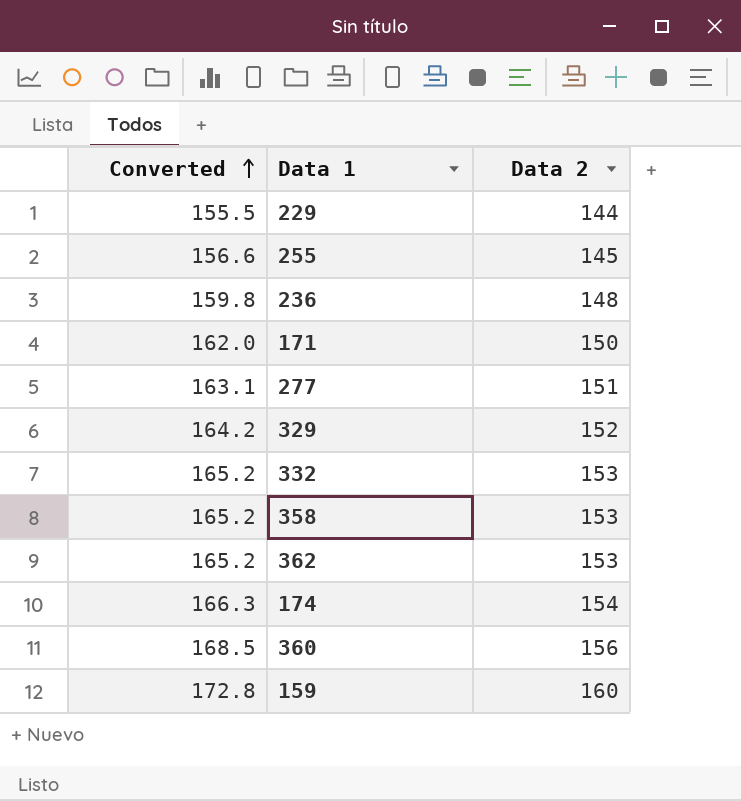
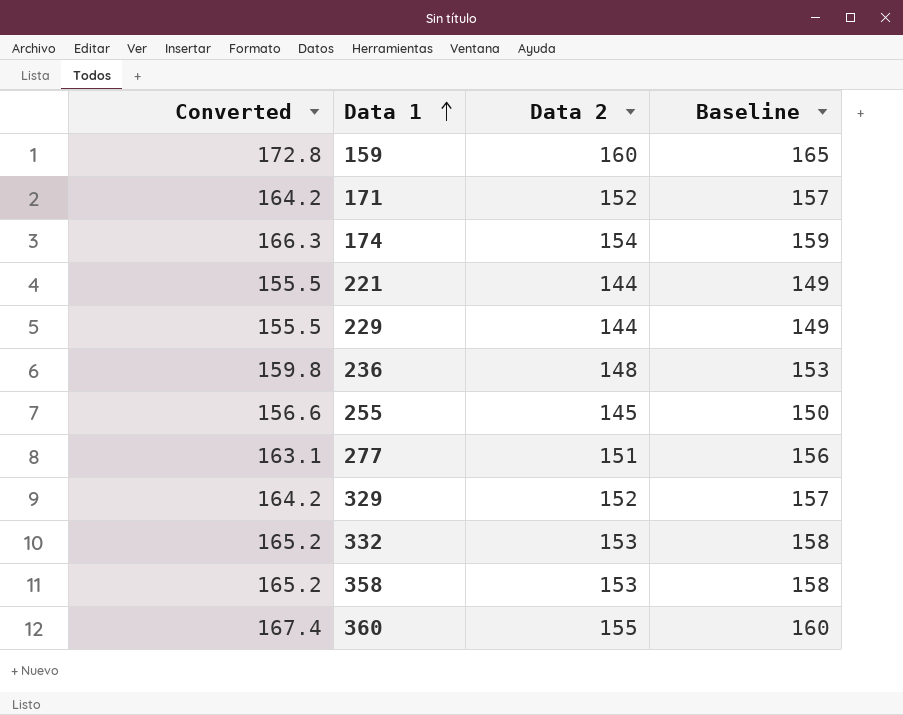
row order: Converted ascending -> Data 1 ascending
column Baseline | formula: none -> [Data 2] + 5
row 362: 165.2 | 153 -> none
171 | Converted: 162.0 -> 164.2
171 | Data 2: 150 -> 152
row 221: none -> 155.5 | 144 | 149
360 | Converted: 168.5 -> 167.4
360 | Data 2: 156 -> 155

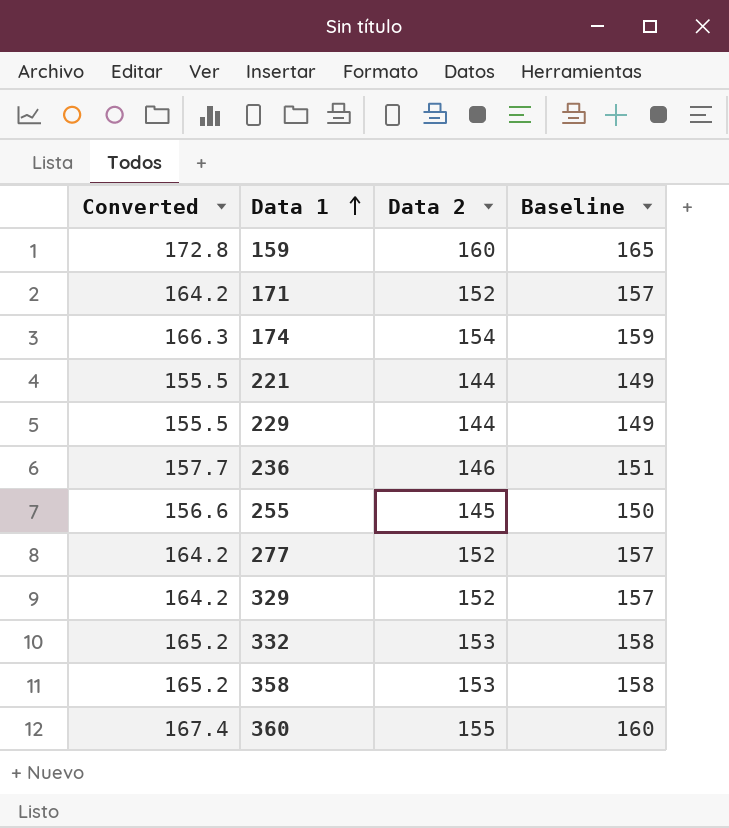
236 | Converted: 159.8 -> 157.7
236 | Data 2: 148 -> 146
236 | Baseline: 153 -> 151
277 | Converted: 163.1 -> 164.2
277 | Data 2: 151 -> 152
277 | Baseline: 156 -> 157

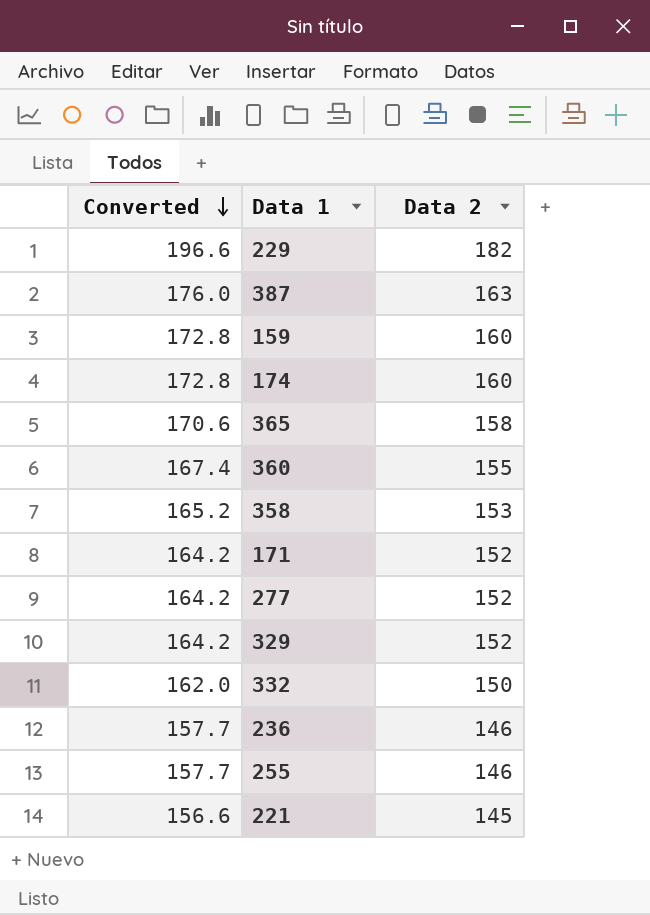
row order: Data 1 ascending -> Converted descending
column Baseline | formula: [Data 2] + 5 -> none
229 | Converted: 155.5 -> 196.6
229 | Data 2: 144 -> 182
row 387: none -> 176.0 | 163
174 | Converted: 166.3 -> 172.8
174 | Data 2: 154 -> 160
row 365: none -> 170.6 | 158
332 | Converted: 165.2 -> 162.0
332 | Data 2: 153 -> 150
255 | Converted: 156.6 -> 157.7
255 | Data 2: 145 -> 146
221 | Converted: 155.5 -> 156.6
221 | Data 2: 144 -> 145

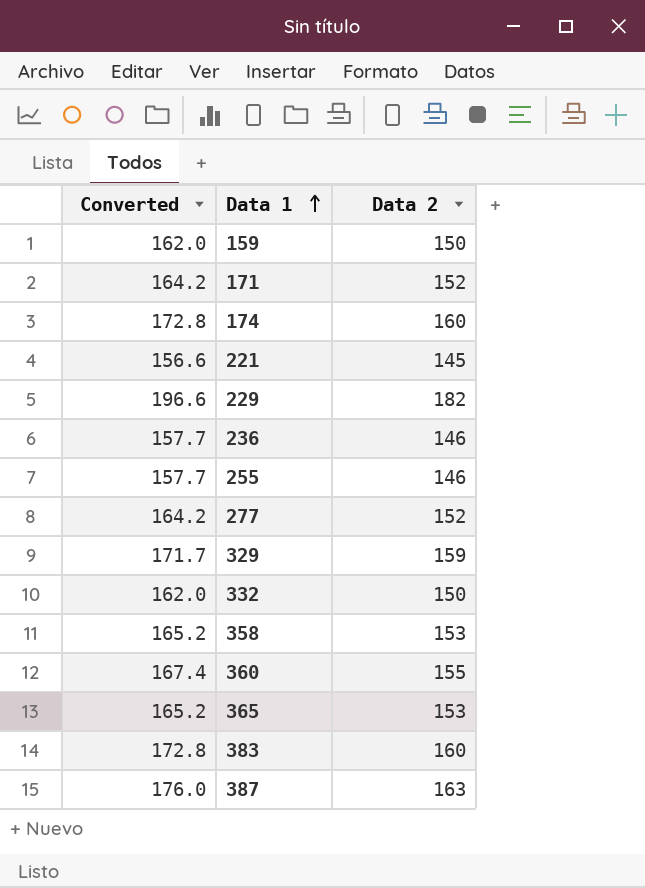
row order: Converted descending -> Data 1 ascending
159 | Converted: 172.8 -> 162.0
159 | Data 2: 160 -> 150
329 | Converted: 164.2 -> 171.7
329 | Data 2: 152 -> 159
365 | Converted: 170.6 -> 165.2
365 | Data 2: 158 -> 153
row 383: none -> 172.8 | 160

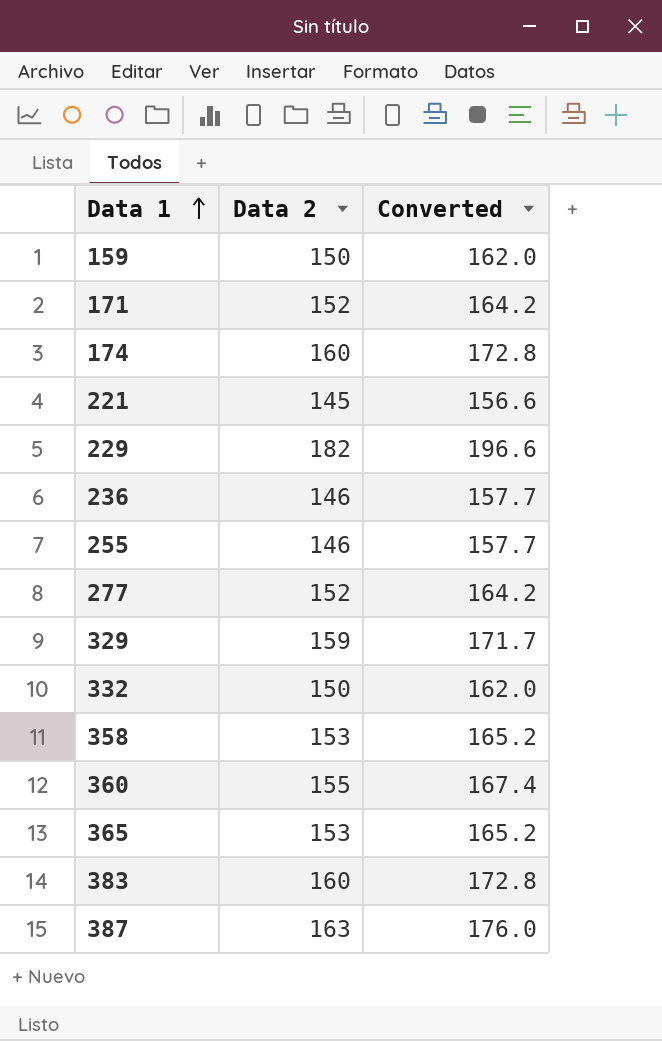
column Converted | position: 1 -> 3

